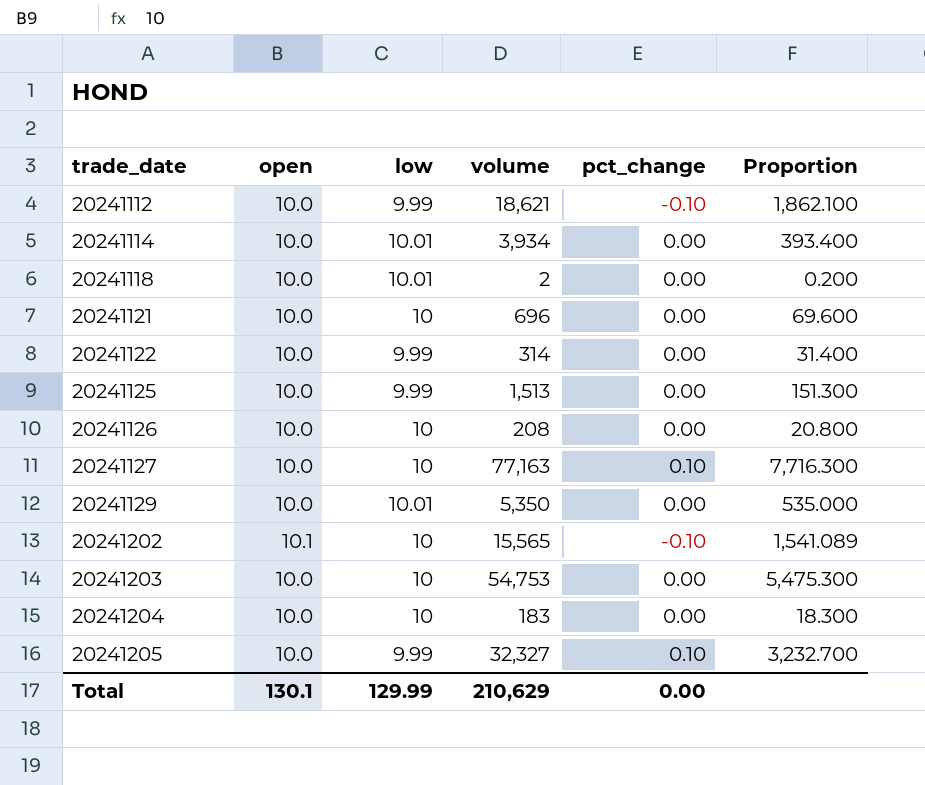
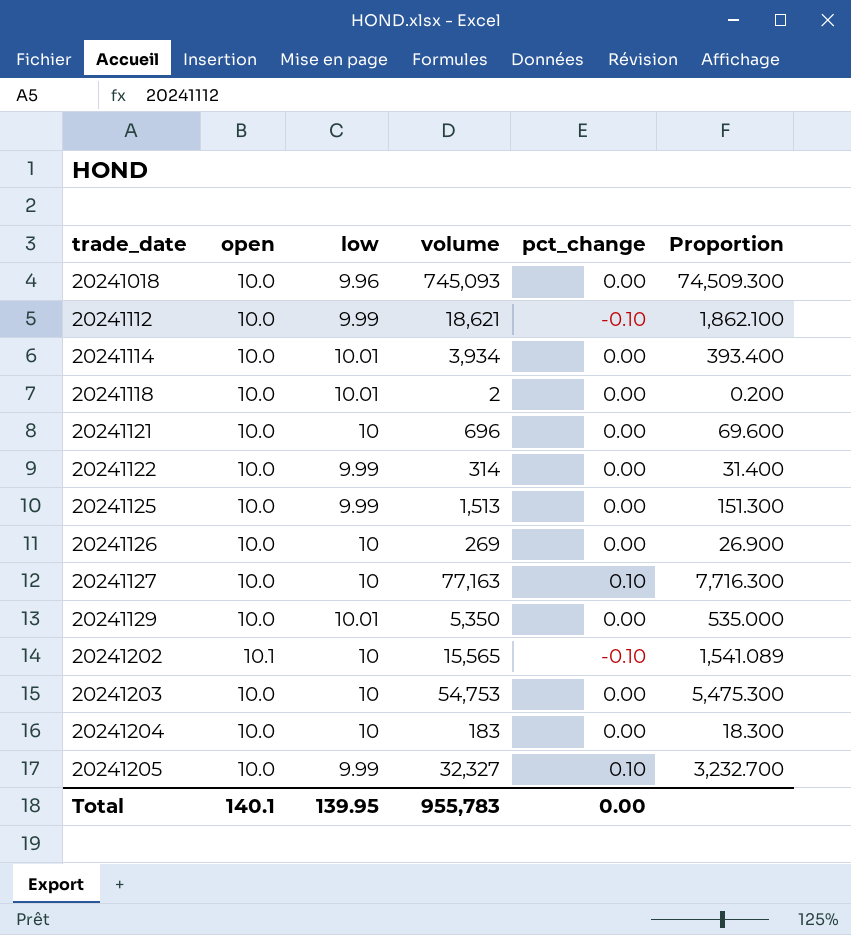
row 20241018: none -> 10.0 | 9.96 | 745,093 | 0.00 | 74,509.300
20241126 | volume: 208 -> 269
20241126 | Proportion: 20.800 -> 26.900
Total | open: 130.1 -> 140.1
Total | low: 129.99 -> 139.95
Total | volume: 210,629 -> 955,783

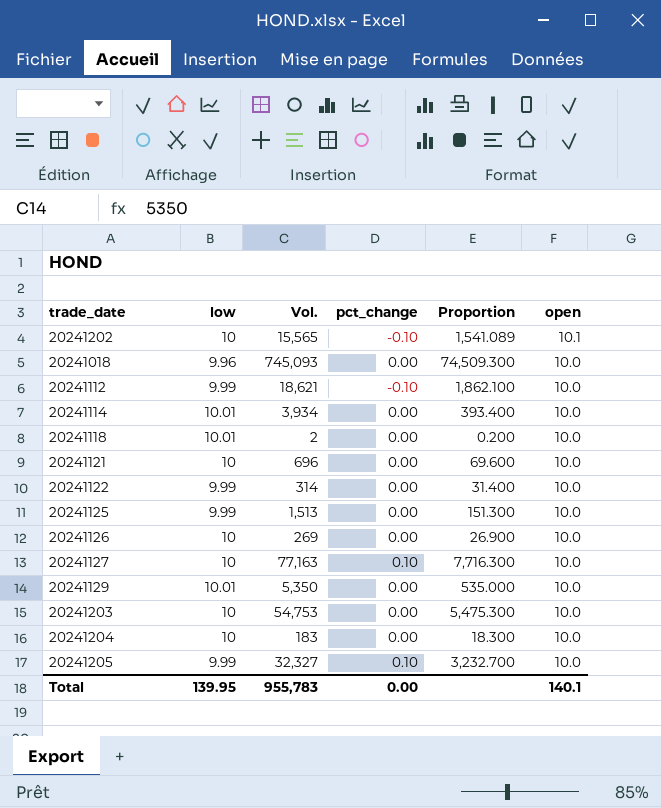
row order: trade_date ascending -> open descending
column name: volume -> Vol.
column open | position: 2 -> 6

